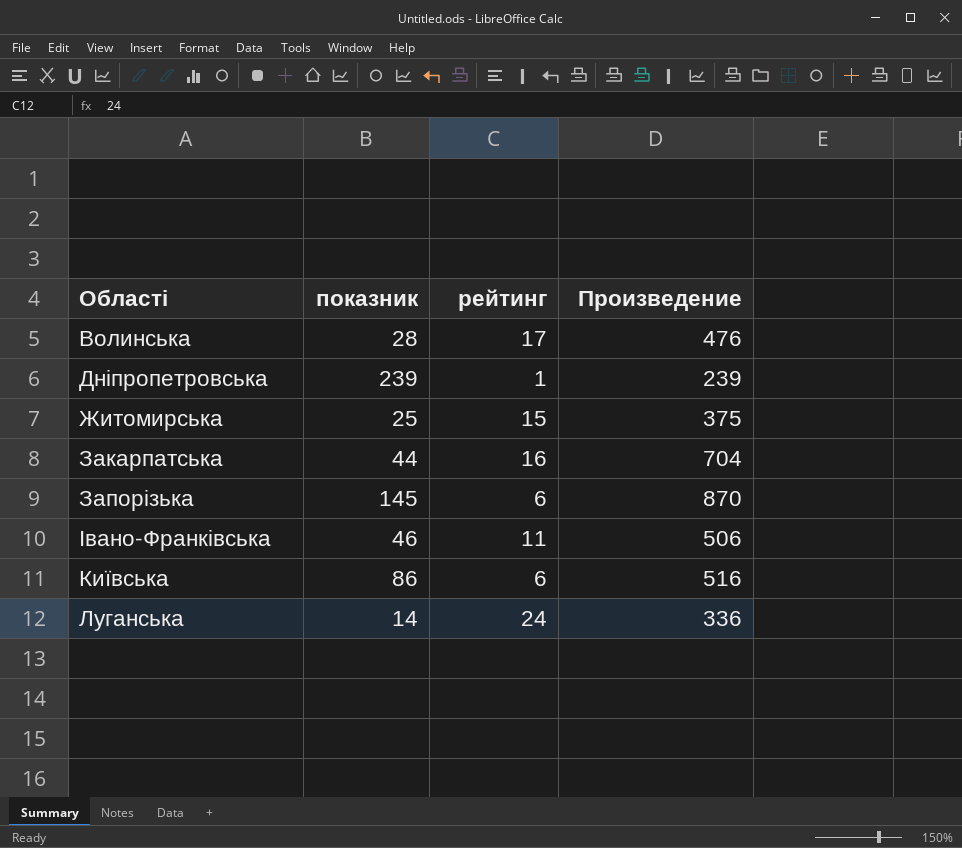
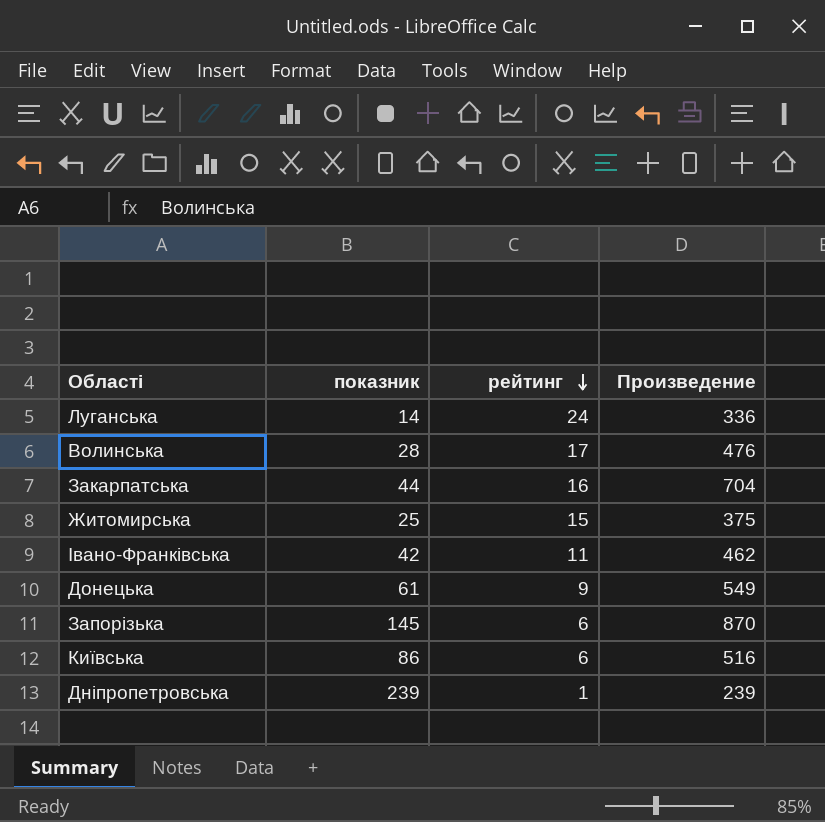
row order: none -> рейтинг descending
Івано-Франківська | показник: 46 -> 42
Івано-Франківська | Произведение: 506 -> 462
row Донецька: none -> 61 | 9 | 549

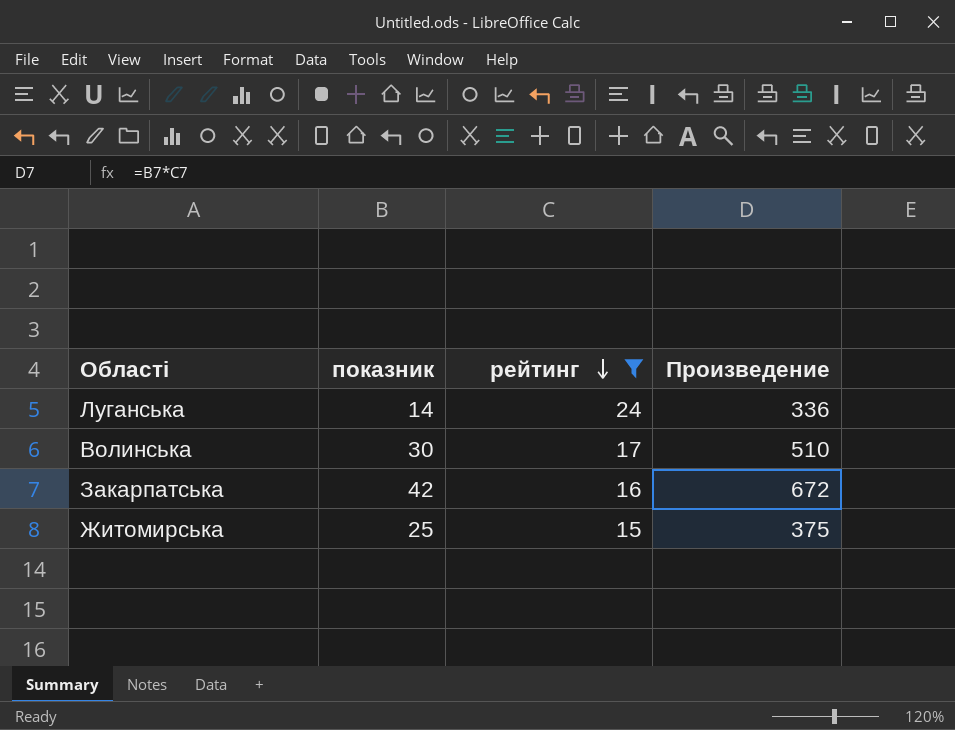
filter: none -> рейтинг >= 15
Волинська | показник: 28 -> 30
Волинська | Произведение: 476 -> 510
Закарпатська | показник: 44 -> 42
Закарпатська | Произведение: 704 -> 672

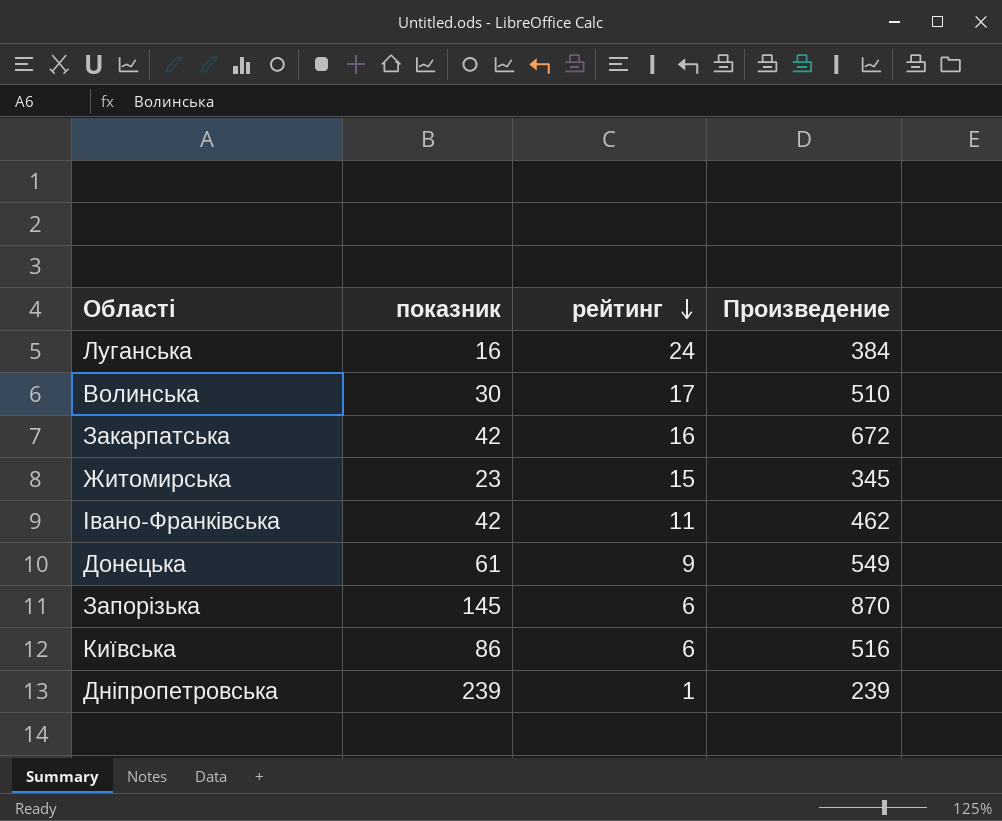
filter: рейтинг >= 15 -> none
Луганська | показник: 14 -> 16
Луганська | Произведение: 336 -> 384
Житомирська | показник: 25 -> 23
Житомирська | Произведение: 375 -> 345

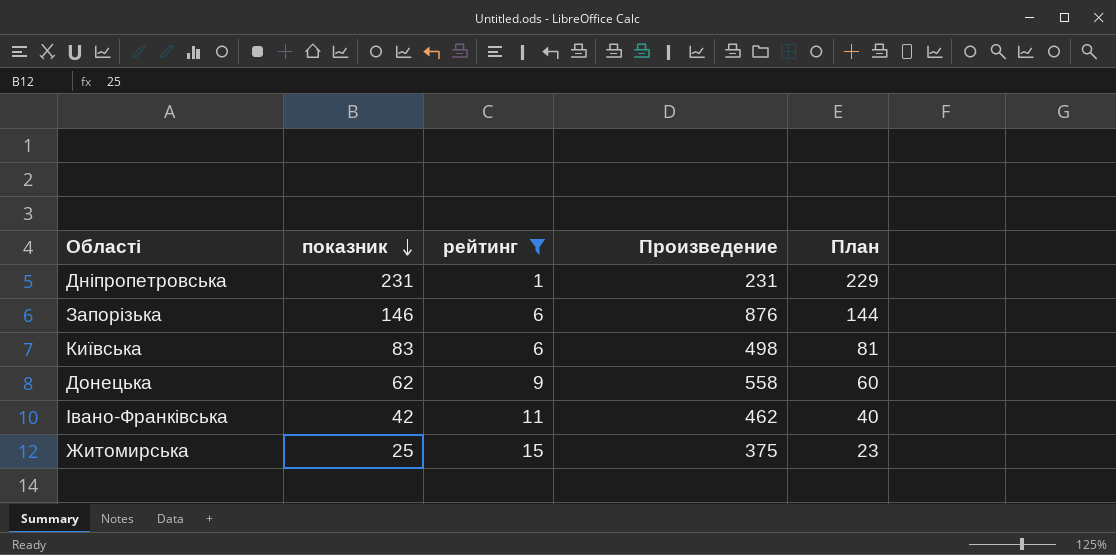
filter: none -> рейтинг <= 15
row order: рейтинг descending -> показник descending
column План | formula: none -> [показник] - 2
Дніпропетровська | показник: 239 -> 231
Дніпропетровська | Произведение: 239 -> 231
Запорізька | показник: 145 -> 146
Запорізька | Произведение: 870 -> 876
Київська | показник: 86 -> 83
Київська | Произведение: 516 -> 498
Донецька | показник: 61 -> 62
Донецька | Произведение: 549 -> 558
Житомирська | показник: 23 -> 25
Житомирська | Произведение: 345 -> 375

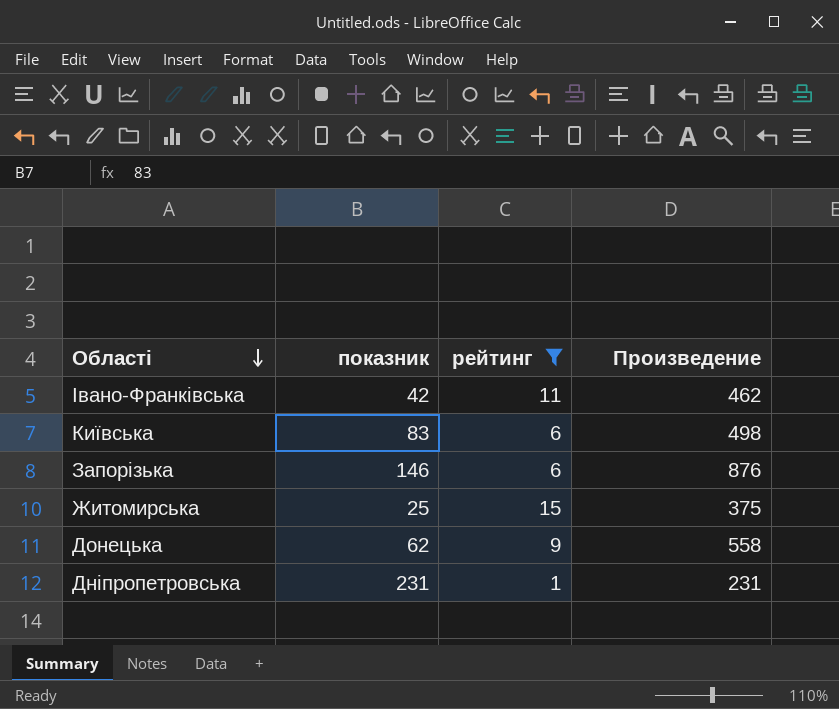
row order: показник descending -> Області descending
column План | formula: [показник] - 2 -> none

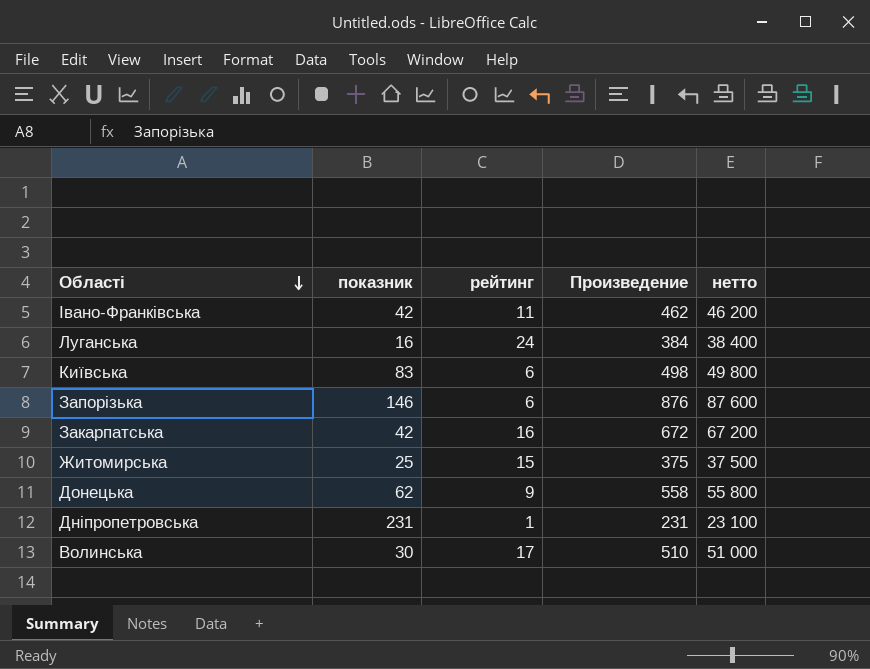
filter: рейтинг <= 15 -> none
column нетто | formula: none -> [Произведение] * 100

